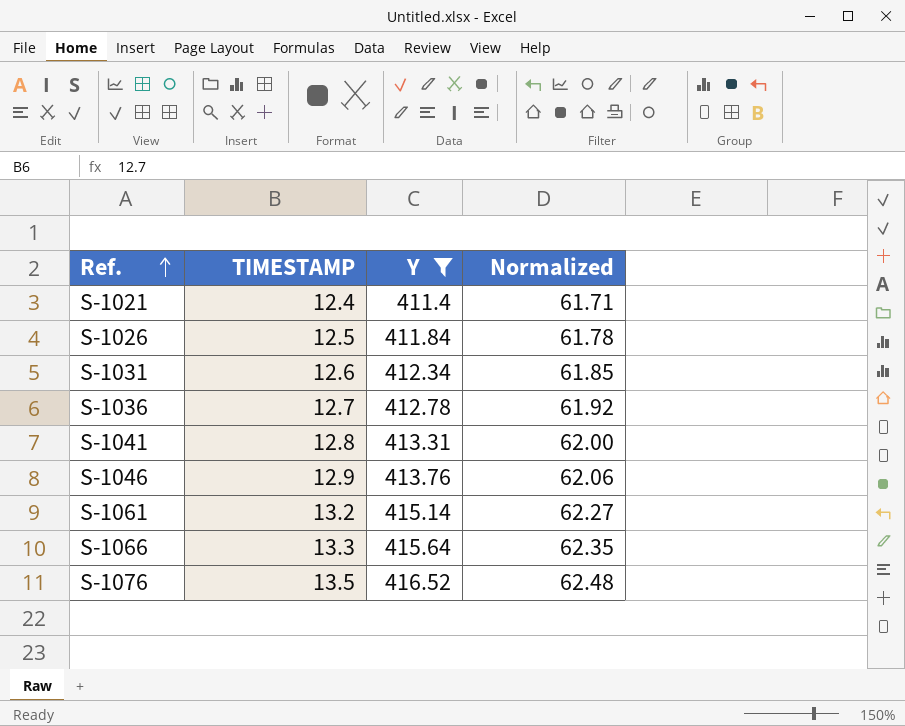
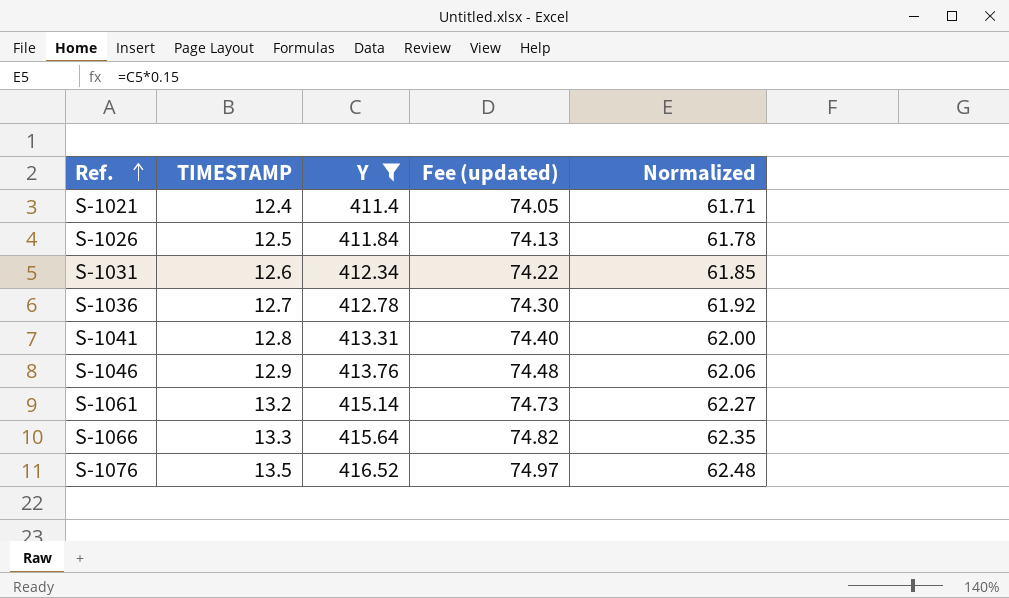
column Fee (updated) | formula: none -> [Y] * 0.18

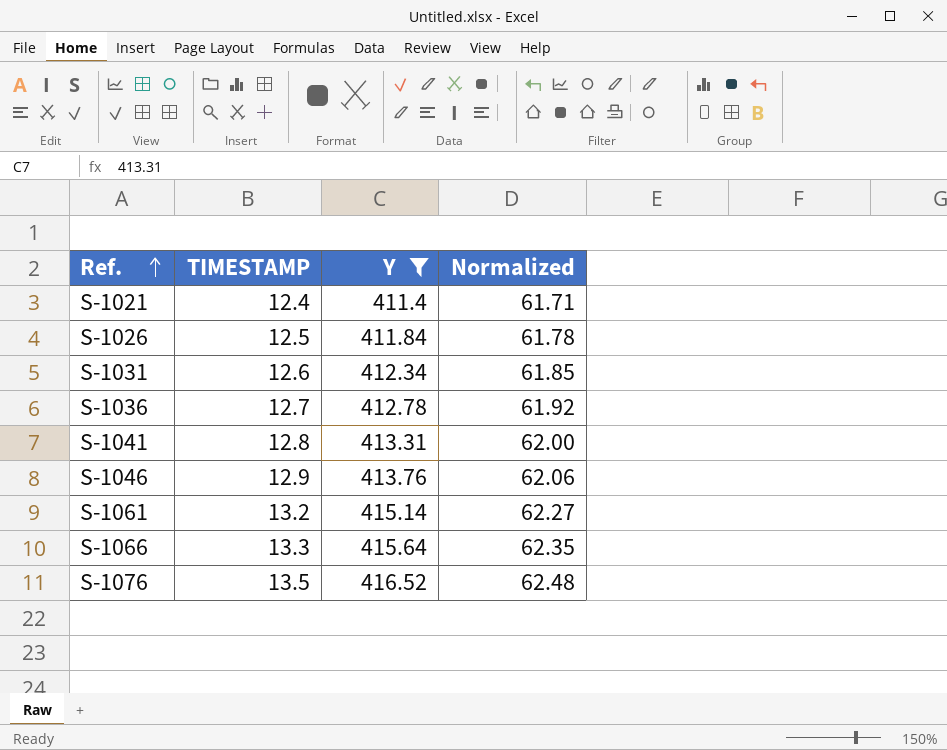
column Fee (updated) | formula: [Y] * 0.18 -> none

